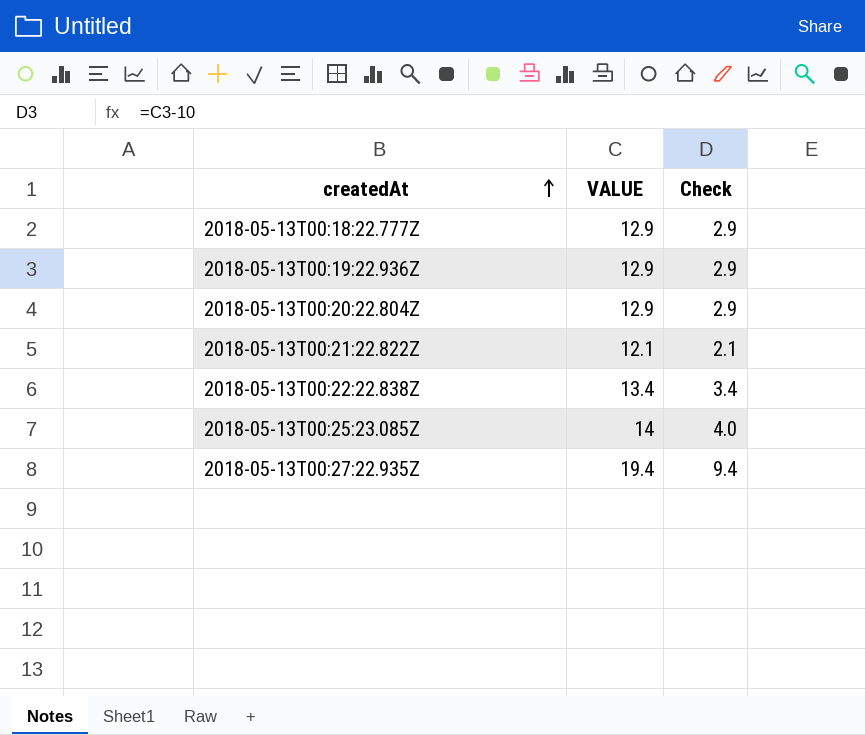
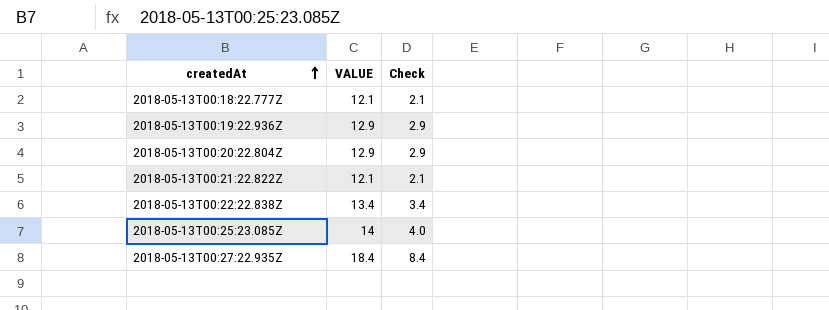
2018-05-13T00:18:22.777Z | VALUE: 12.9 -> 12.1
2018-05-13T00:18:22.777Z | Check: 2.9 -> 2.1
2018-05-13T00:27:22.935Z | VALUE: 19.4 -> 18.4
2018-05-13T00:27:22.935Z | Check: 9.4 -> 8.4

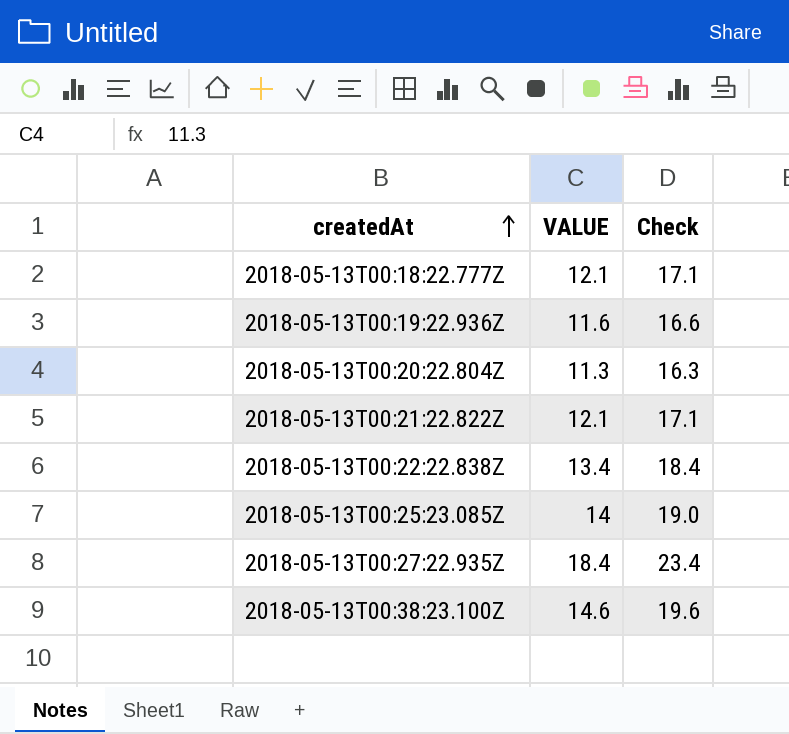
column Check | formula: [VALUE] - 10 -> [VALUE] + 5
2018-05-13T00:19:22.936Z | VALUE: 12.9 -> 11.6
2018-05-13T00:20:22.804Z | VALUE: 12.9 -> 11.3
row 2018-05-13T00:38:23.100Z: none -> 14.6 | 19.6

